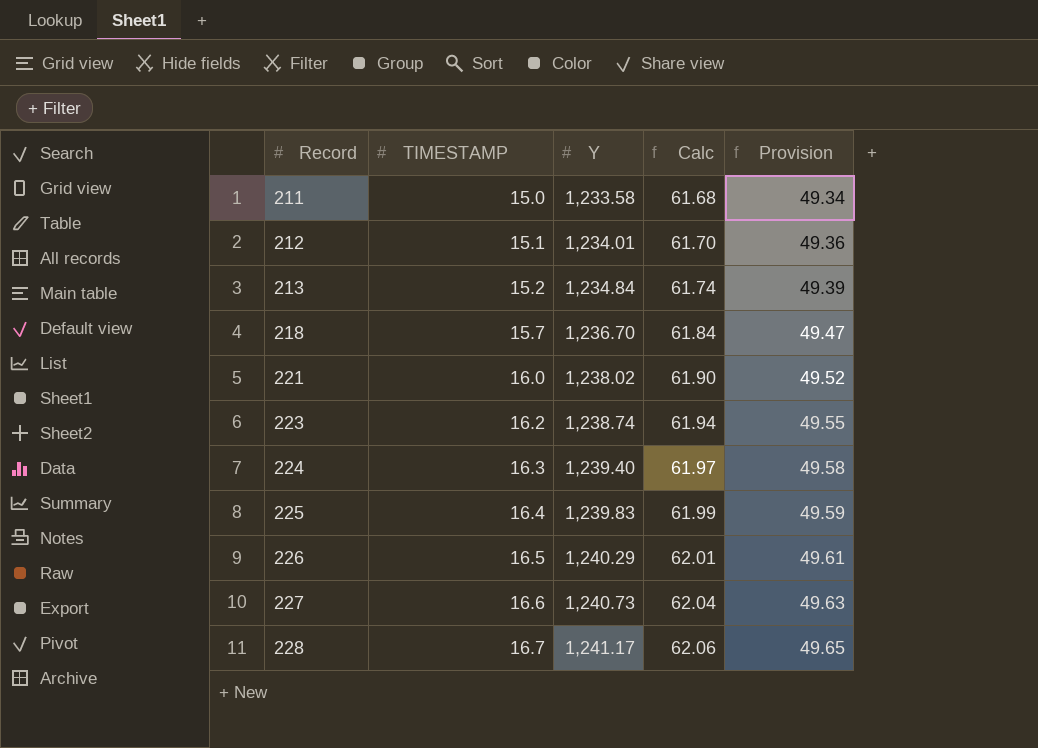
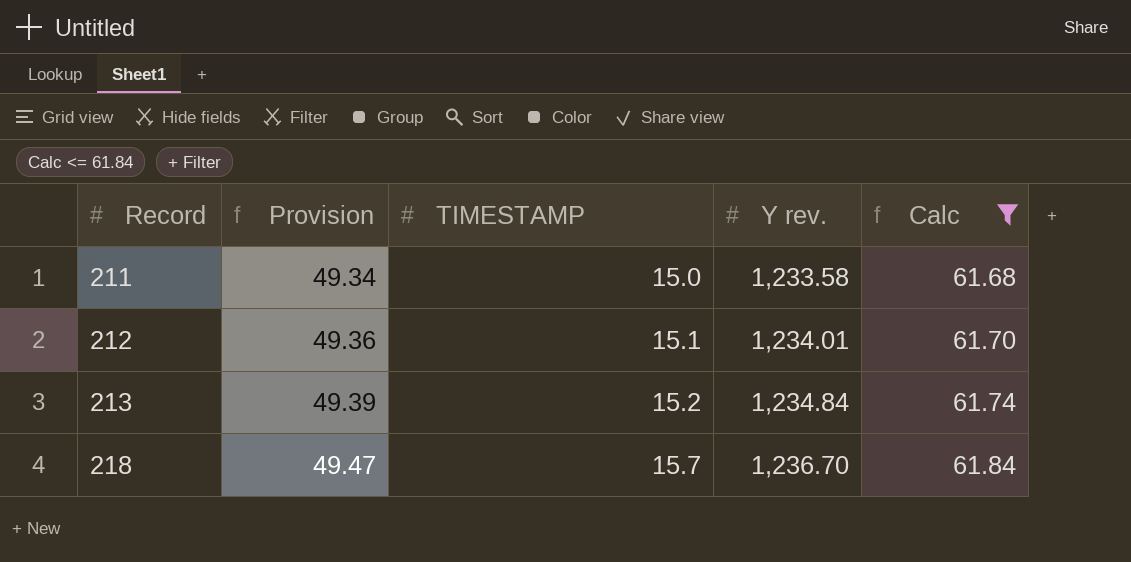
filter: none -> Calc <= 61.84
column Provision | position: 5 -> 2
column name: Y -> Y rev.

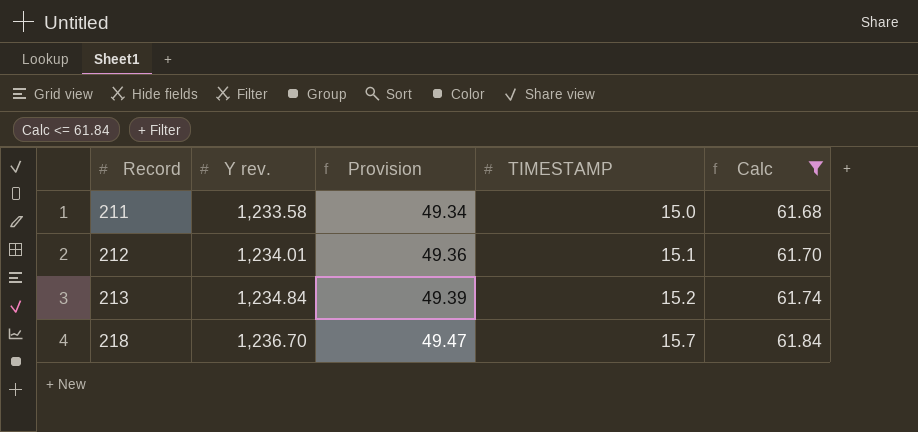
column Y rev. | position: 4 -> 2

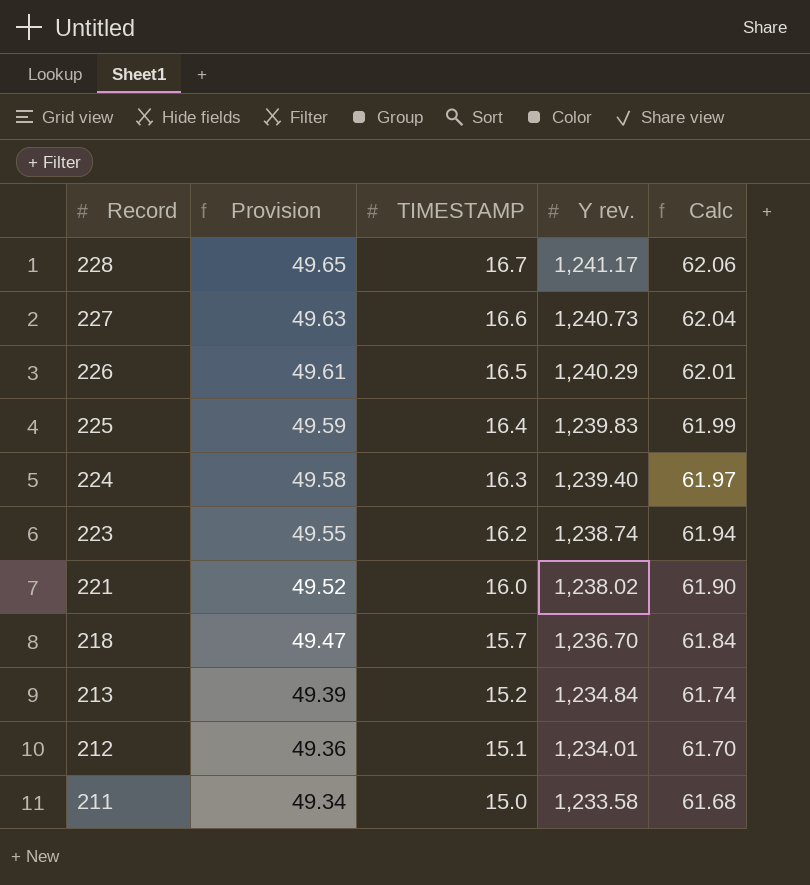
filter: Calc <= 61.84 -> none
row order: Record ascending -> Record descending
column Y rev. | position: 2 -> 4

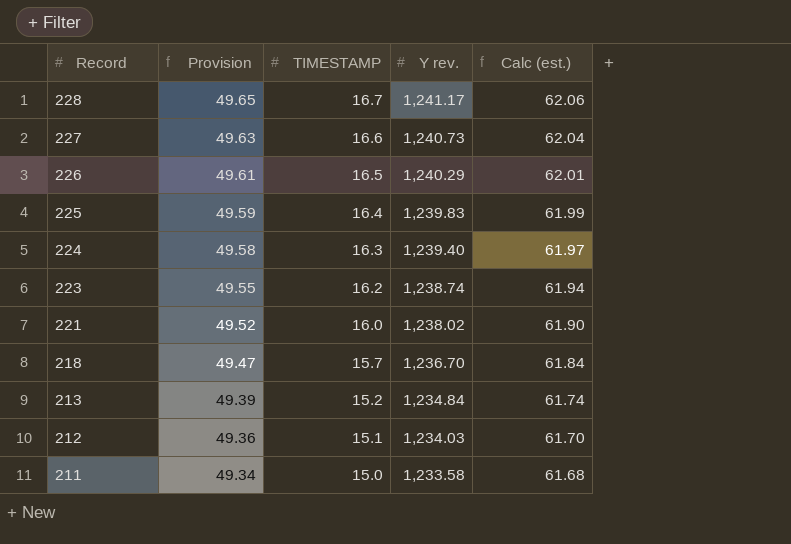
column name: Calc -> Calc (est.)
212 | Y rev.: 1,234.01 -> 1,234.03

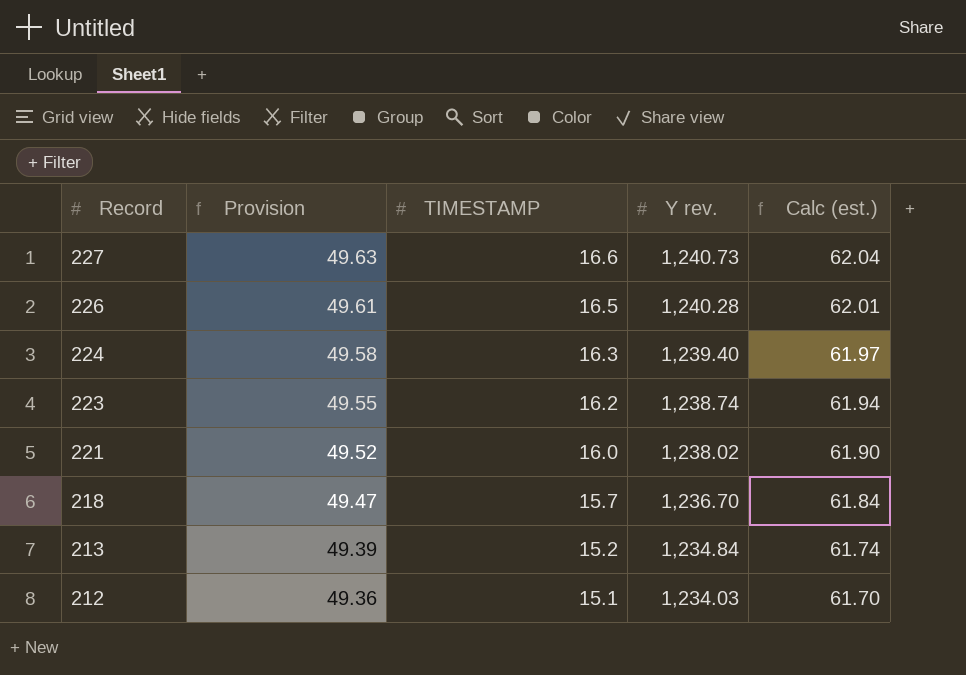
row 228: 49.65 | 16.7 | 1,241.17 | 62.06 -> none
row 225: 49.59 | 16.4 | 1,239.83 | 61.99 -> none
row 211: 49.34 | 15.0 | 1,233.58 | 61.68 -> none
226 | Y rev.: 1,240.29 -> 1,240.28

